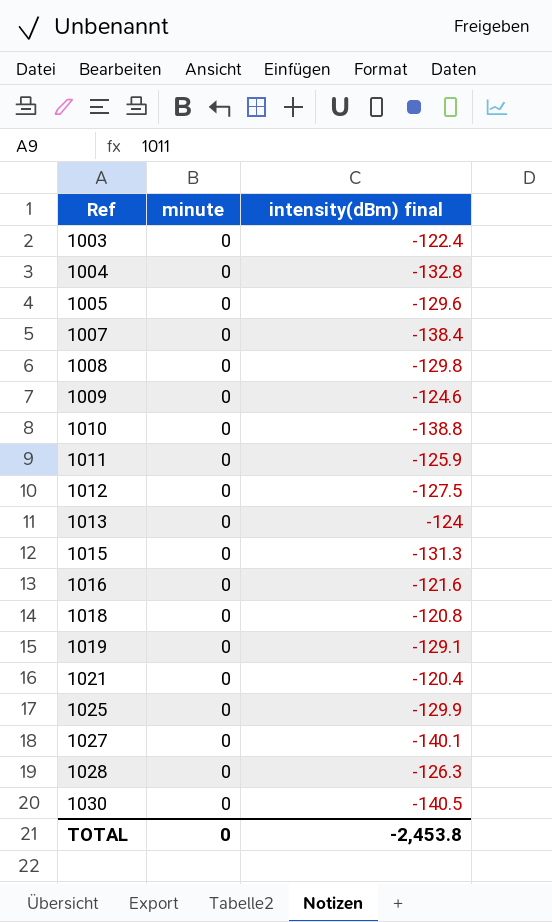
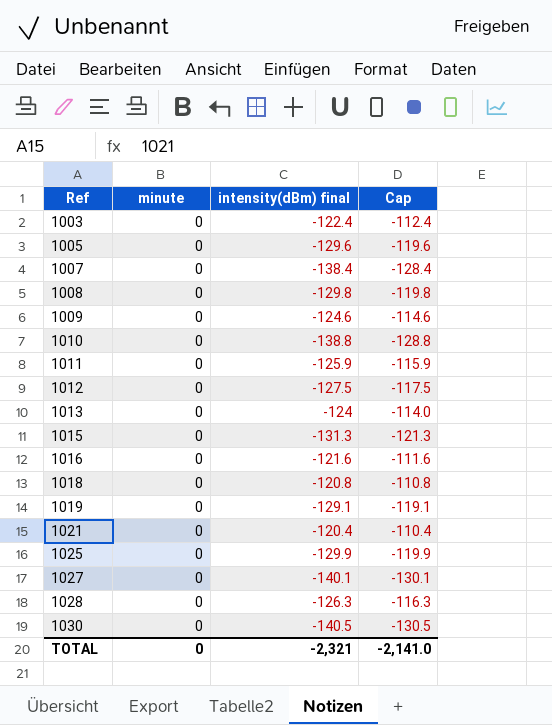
column Cap | formula: none -> [intensity(dBm) final] + 10
row 1004: 0 | -132.8 -> none
TOTAL | intensity(dBm) final: -2,453.8 -> -2,321

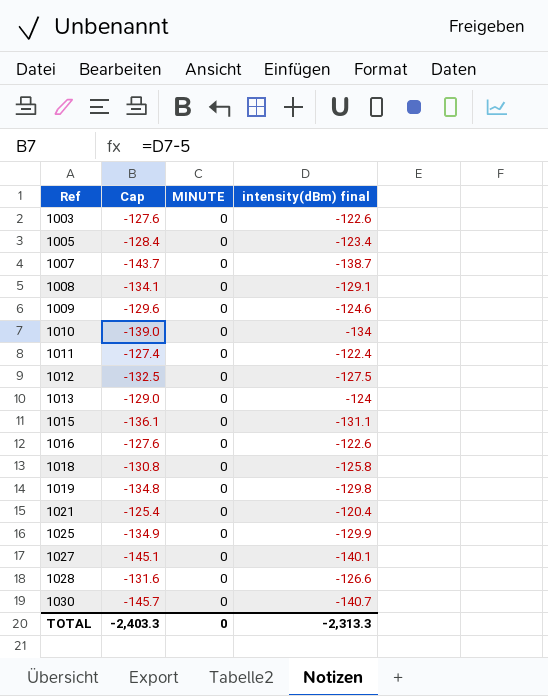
column Cap | formula: [intensity(dBm) final] + 10 -> [intensity(dBm) final] - 5
column Cap | position: 4 -> 2
column name: minute -> MINUTE
1003 | intensity(dBm) final: -122.4 -> -122.6
1005 | intensity(dBm) final: -129.6 -> -123.4
1007 | intensity(dBm) final: -138.4 -> -138.7
1008 | intensity(dBm) final: -129.8 -> -129.1
1010 | intensity(dBm) final: -138.8 -> -134
1011 | intensity(dBm) final: -125.9 -> -122.4
1015 | intensity(dBm) final: -131.3 -> -131.1
1016 | intensity(dBm) final: -121.6 -> -122.6
1018 | intensity(dBm) final: -120.8 -> -125.8
1019 | intensity(dBm) final: -129.1 -> -129.8
1028 | intensity(dBm) final: -126.3 -> -126.6
1030 | intensity(dBm) final: -140.5 -> -140.7
TOTAL | Cap: -2,141.0 -> -2,403.3
TOTAL | intensity(dBm) final: -2,321 -> -2,313.3

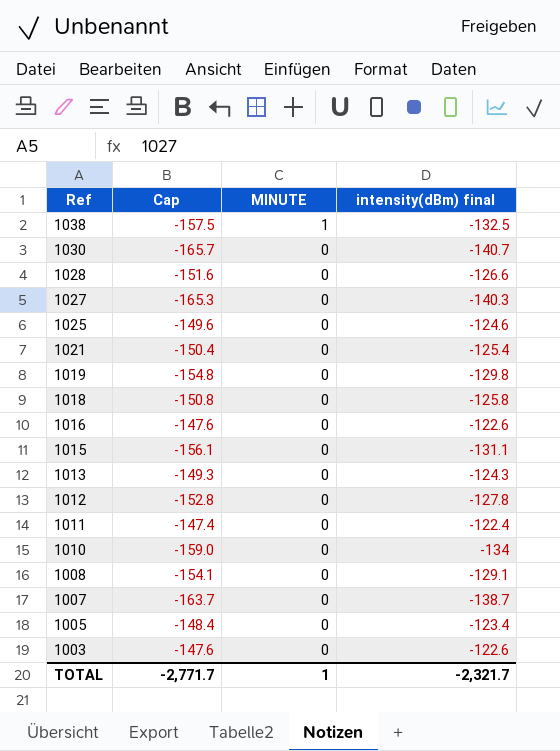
row order: Ref ascending -> Ref descending
column Cap | formula: [intensity(dBm) final] - 5 -> [intensity(dBm) final] - 25
row 1009: -129.6 | 0 | -124.6 -> none
row 1038: none -> -157.5 | 1 | -132.5
1027 | intensity(dBm) final: -140.1 -> -140.3
1025 | intensity(dBm) final: -129.9 -> -124.6
1021 | intensity(dBm) final: -120.4 -> -125.4
1013 | intensity(dBm) final: -124 -> -124.3
1012 | intensity(dBm) final: -127.5 -> -127.8
TOTAL | Cap: -2,403.3 -> -2,771.7
TOTAL | MINUTE: 0 -> 1
TOTAL | intensity(dBm) final: -2,313.3 -> -2,321.7

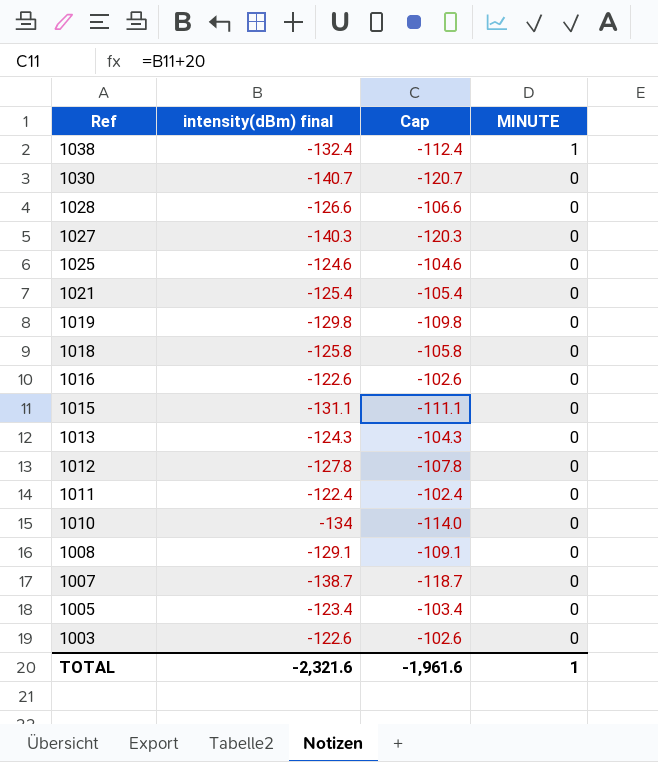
column intensity(dBm) final | position: 4 -> 2
column Cap | formula: [intensity(dBm) final] - 25 -> [intensity(dBm) final] + 20
1038 | intensity(dBm) final: -132.5 -> -132.4
TOTAL | intensity(dBm) final: -2,321.7 -> -2,321.6
TOTAL | Cap: -2,771.7 -> -1,961.6

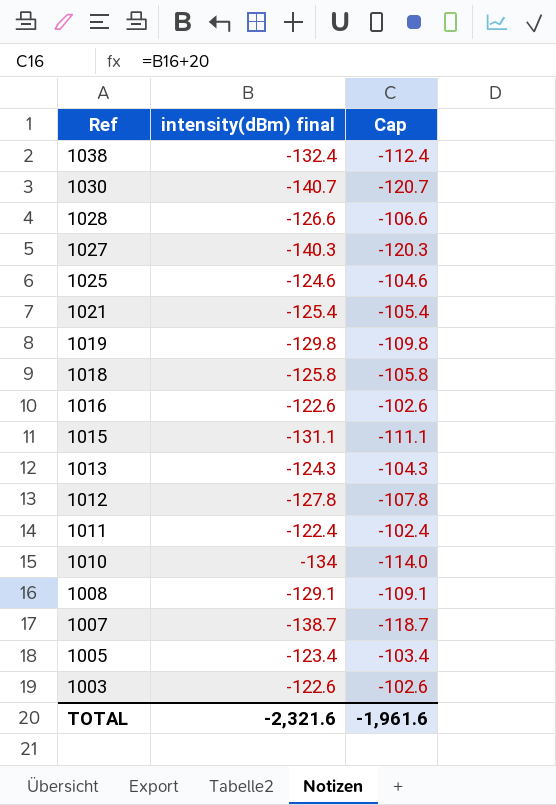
column MINUTE | position: 4 -> none

